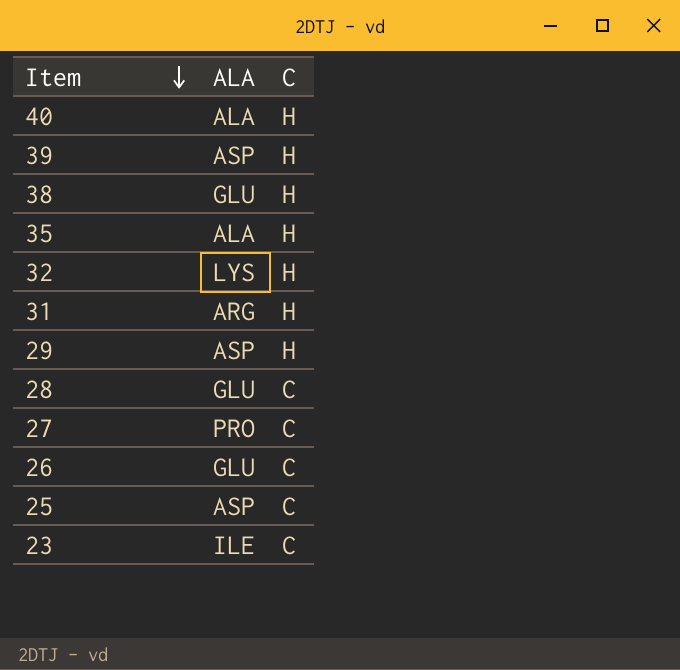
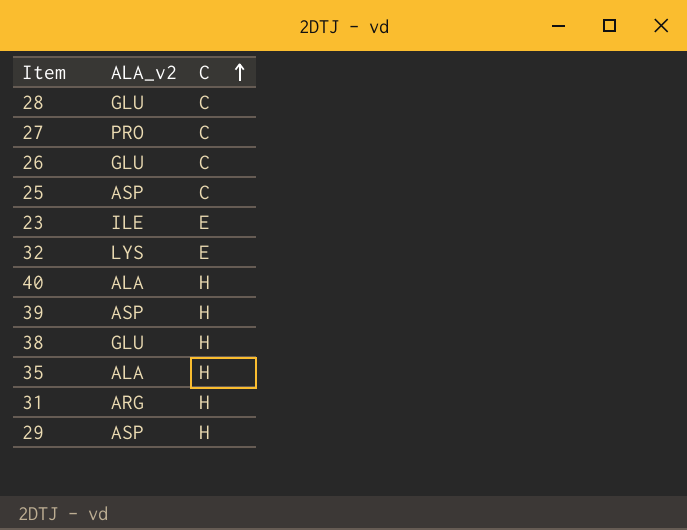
row order: Item descending -> C ascending
column name: ALA -> ALA_v2
23 | C: C -> E
32 | C: H -> E

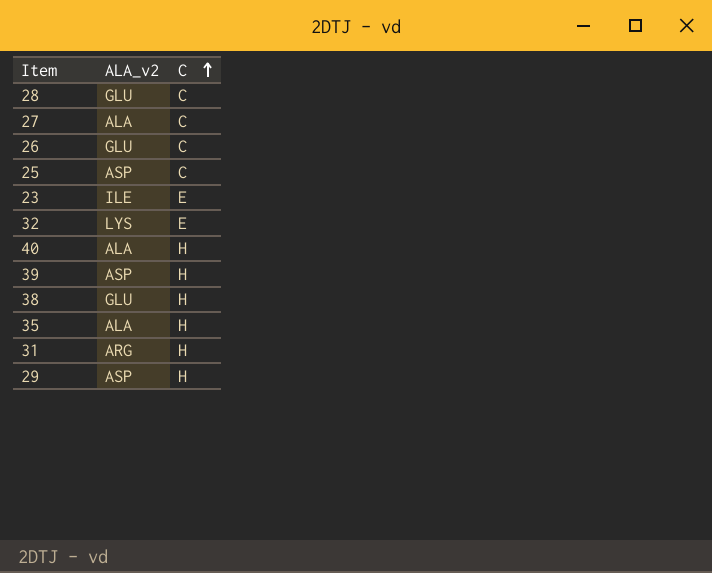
27 | ALA_v2: PRO -> ALA

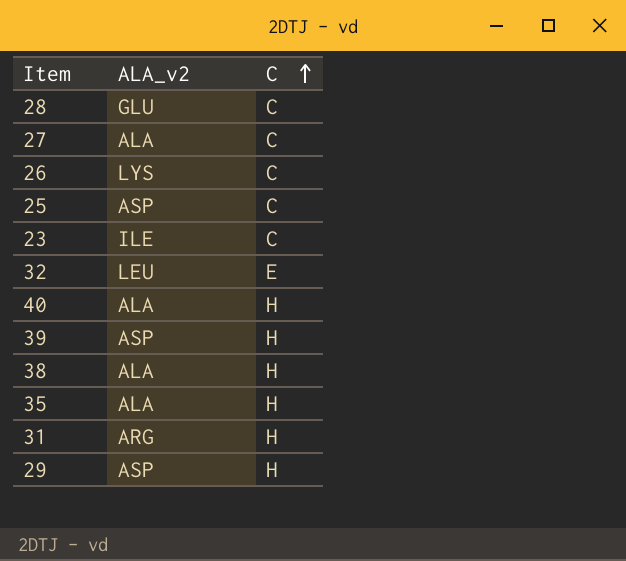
26 | ALA_v2: GLU -> LYS
23 | C: E -> C
32 | ALA_v2: LYS -> LEU
38 | ALA_v2: GLU -> ALA

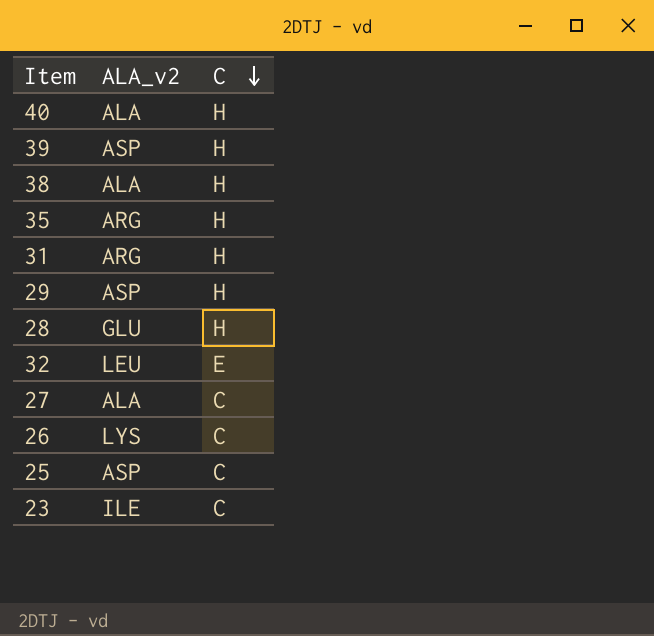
row order: C ascending -> C descending
35 | ALA_v2: ALA -> ARG
28 | C: C -> H

